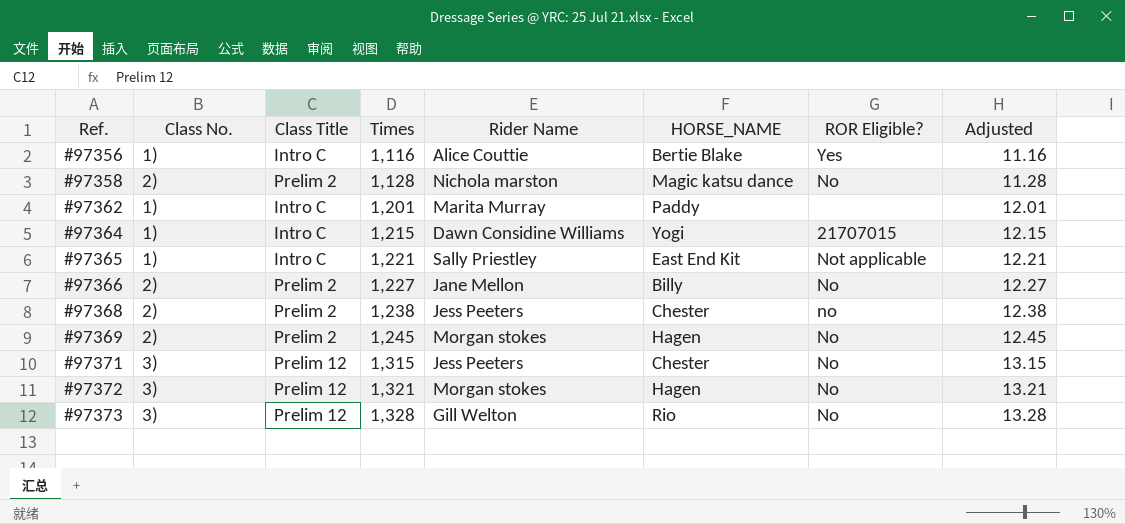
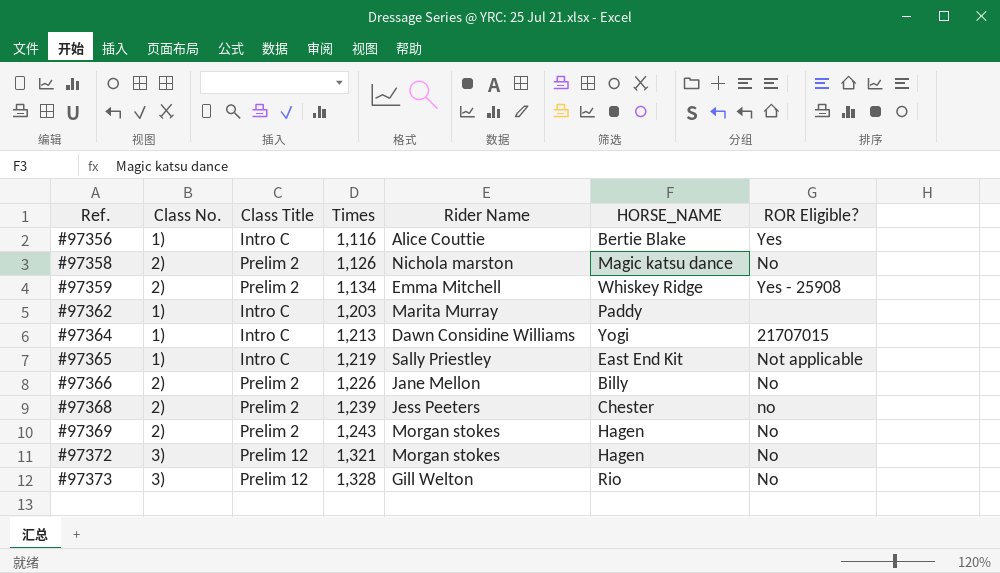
column Adjusted | formula: [Times] * 0.01 -> none
row #97371: 3) | Prelim 12 | 1,315 | Jess Peeters | Chester | No | 13.15 -> none
#97358 | Times: 1,128 -> 1,126
row #97359: none -> 2) | Prelim 2 | 1,134 | Emma Mitchell | Whiskey Ridge | Yes - 25908
#97362 | Times: 1,201 -> 1,203
#97364 | Times: 1,215 -> 1,213
#97365 | Times: 1,221 -> 1,219
#97366 | Times: 1,227 -> 1,226
#97368 | Times: 1,238 -> 1,239
#97369 | Times: 1,245 -> 1,243

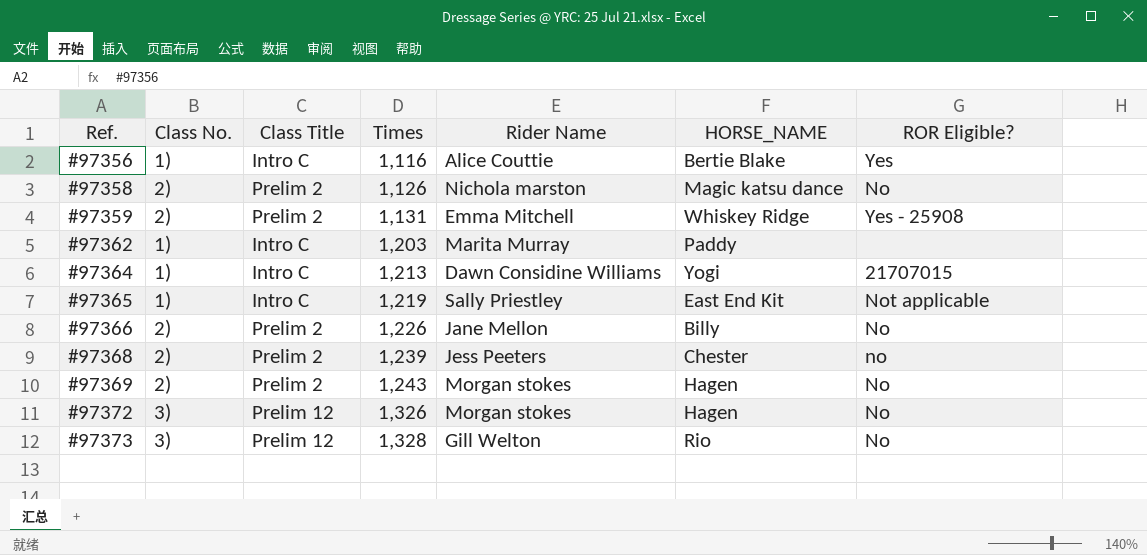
#97359 | Times: 1,134 -> 1,131
#97372 | Times: 1,321 -> 1,326

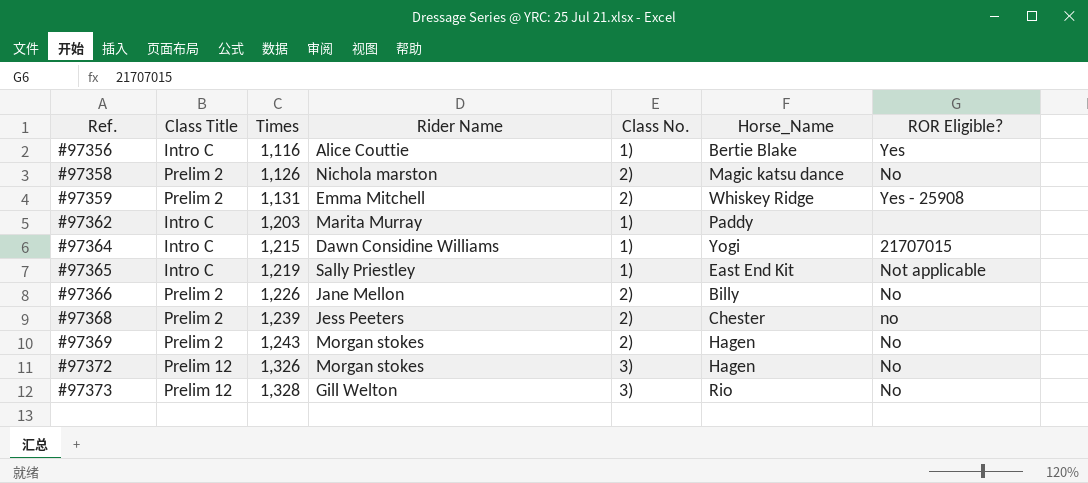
column Class No. | position: 2 -> 5
column name: HORSE_NAME -> Horse_Name
#97364 | Times: 1,213 -> 1,215

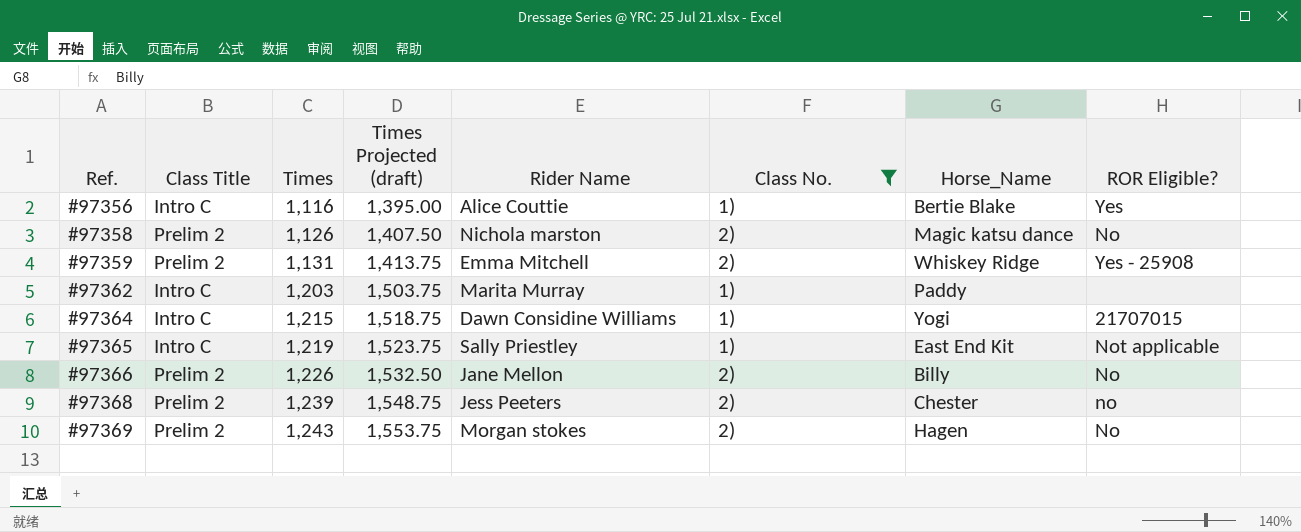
filter: none -> Class No. != 3)
column Times Projected (draft) | formula: none -> [Times] * 1.25

